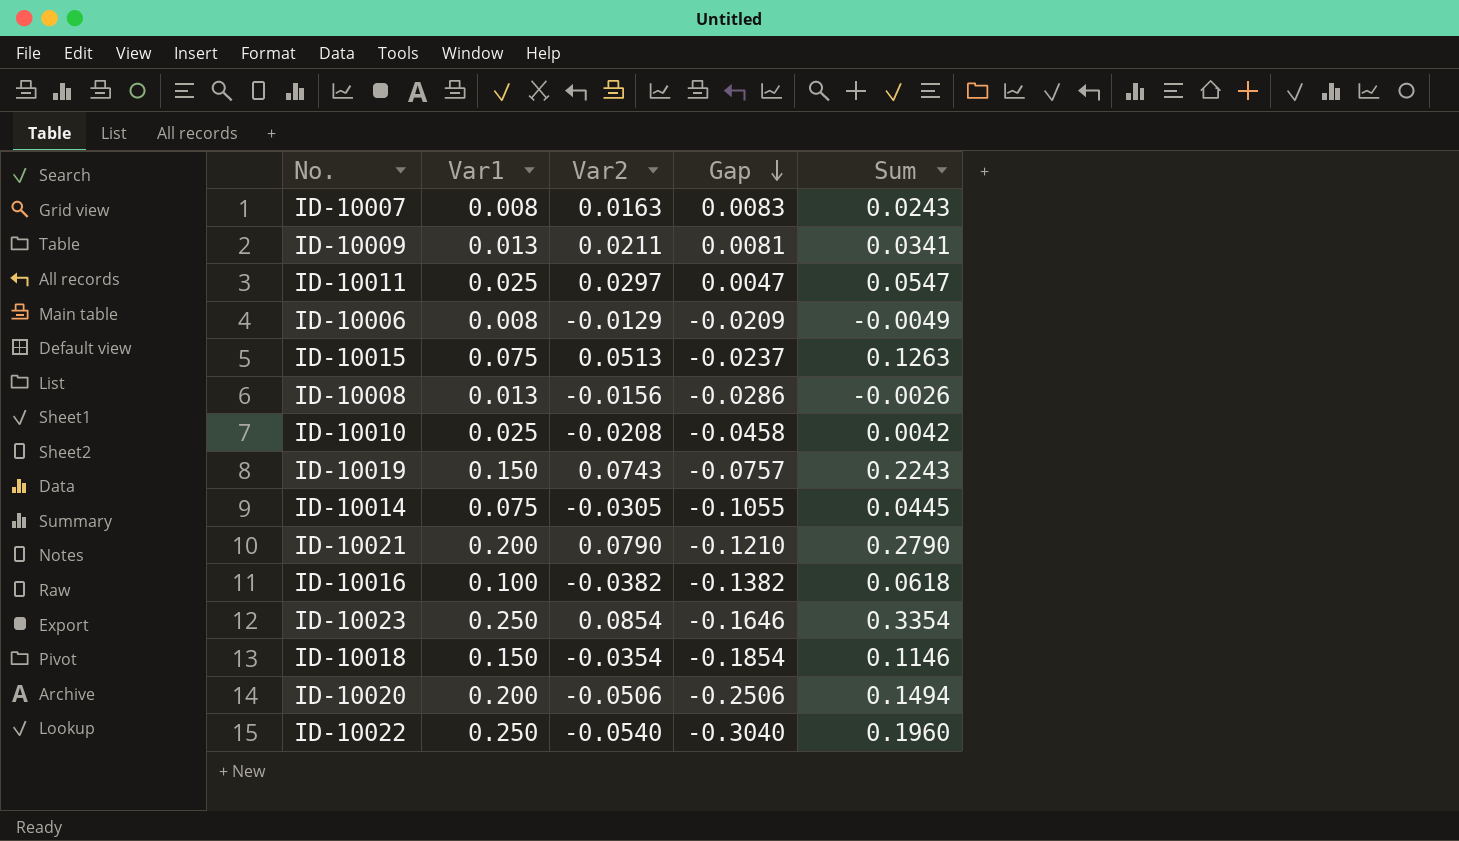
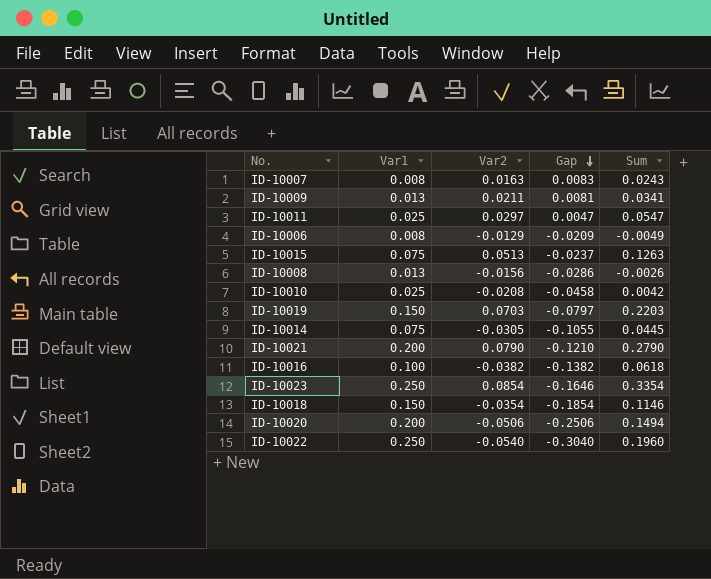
ID-10019 | Var2: 0.0743 -> 0.0703
ID-10019 | Gap: -0.0757 -> -0.0797
ID-10019 | Sum: 0.2243 -> 0.2203

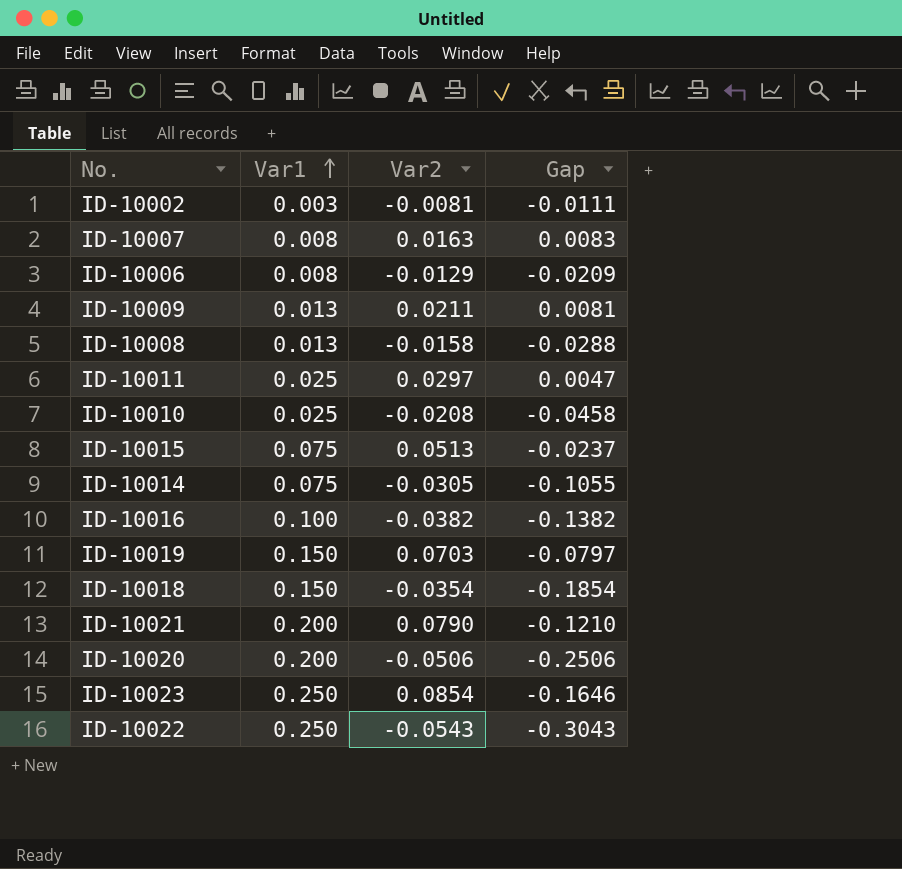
row order: Gap descending -> Var1 ascending
column Sum | formula: [Var1] + [Var2] -> none
row ID-10002: none -> 0.003 | -0.0081 | -0.0111
ID-10008 | Var2: -0.0156 -> -0.0158
ID-10008 | Gap: -0.0286 -> -0.0288
ID-10022 | Var2: -0.0540 -> -0.0543
ID-10022 | Gap: -0.3040 -> -0.3043

